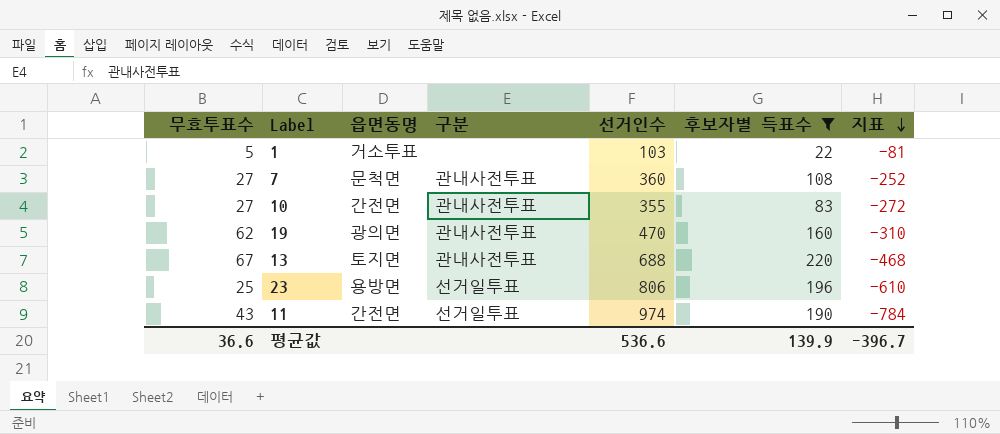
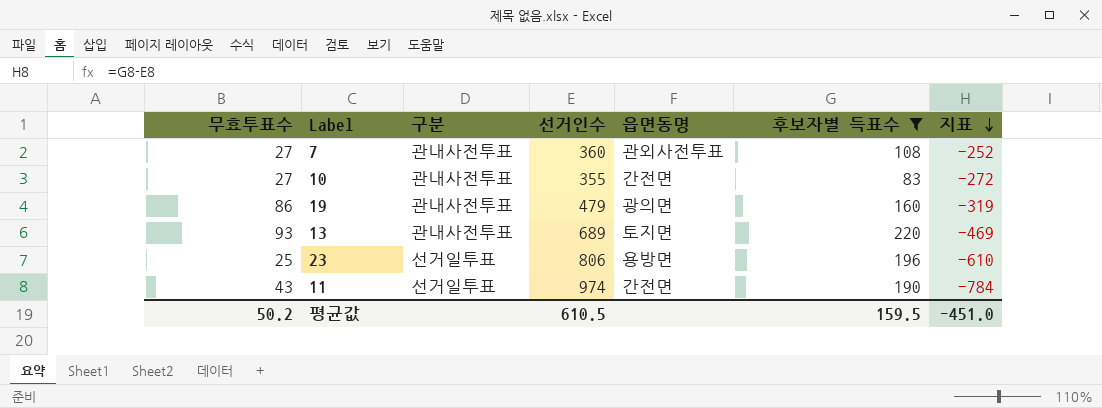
column 읍면동명 | position: 3 -> 5
row 1: 5 | 거소투표 | none | 103 | 22 | -81 -> none
7 | 읍면동명: 문척면 -> 관외사전투표
19 | 무효투표수: 62 -> 86
19 | 선거인수: 470 -> 479
19 | 지표: -310 -> -319
13 | 무효투표수: 67 -> 93
13 | 선거인수: 688 -> 689
13 | 지표: -468 -> -469
평균값 | 무효투표수: 36.6 -> 50.2
평균값 | 선거인수: 536.6 -> 610.5
평균값 | 후보자별 득표수: 139.9 -> 159.5
평균값 | 지표: -396.7 -> -451.0

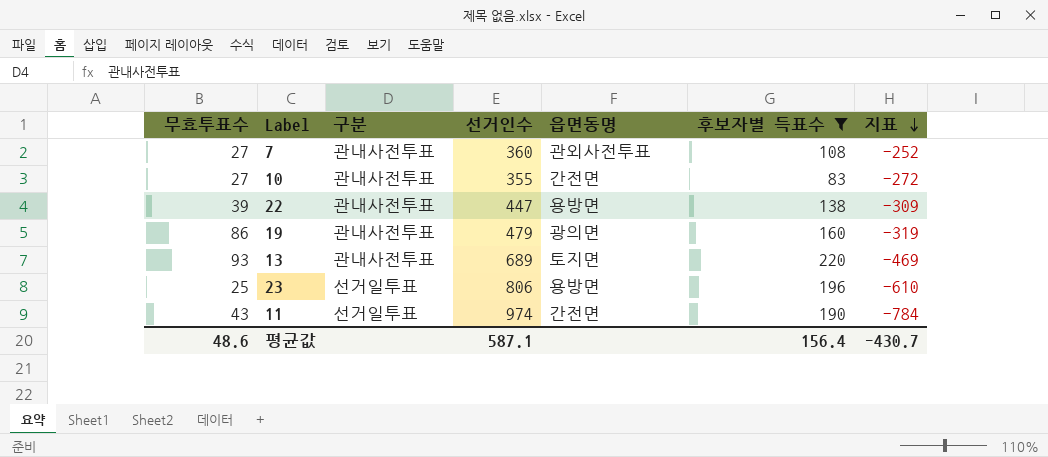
row 22: none -> 39 | 관내사전투표 | 447 | 용방면 | 138 | -309
평균값 | 무효투표수: 50.2 -> 48.6
평균값 | 선거인수: 610.5 -> 587.1
평균값 | 후보자별 득표수: 159.5 -> 156.4
평균값 | 지표: -451.0 -> -430.7

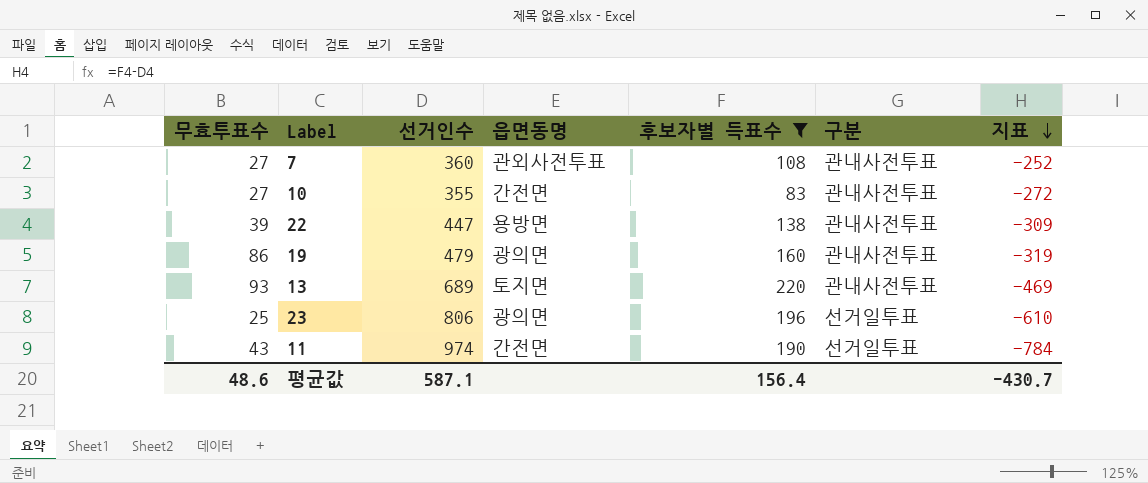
column 구분 | position: 3 -> 6
23 | 읍면동명: 용방면 -> 광의면

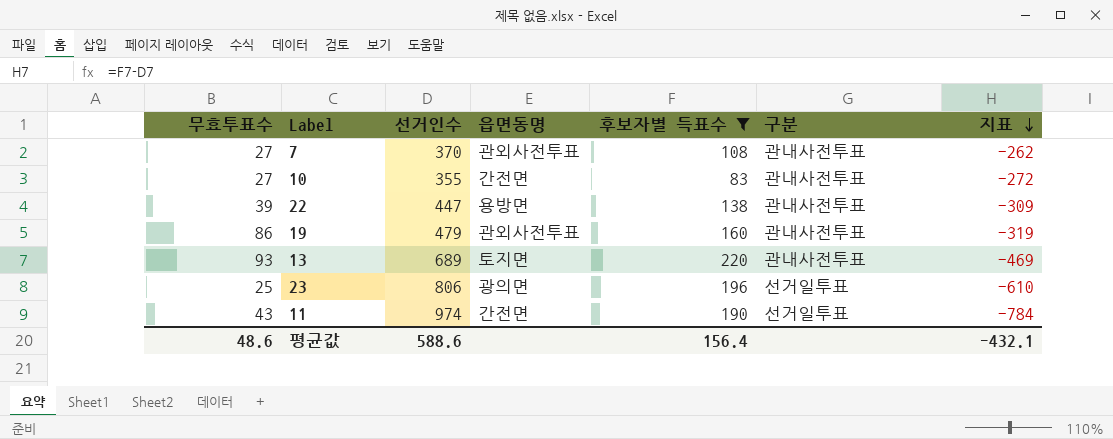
7 | 선거인수: 360 -> 370
7 | 지표: -252 -> -262
19 | 읍면동명: 광의면 -> 관외사전투표
평균값 | 선거인수: 587.1 -> 588.6
평균값 | 지표: -430.7 -> -432.1

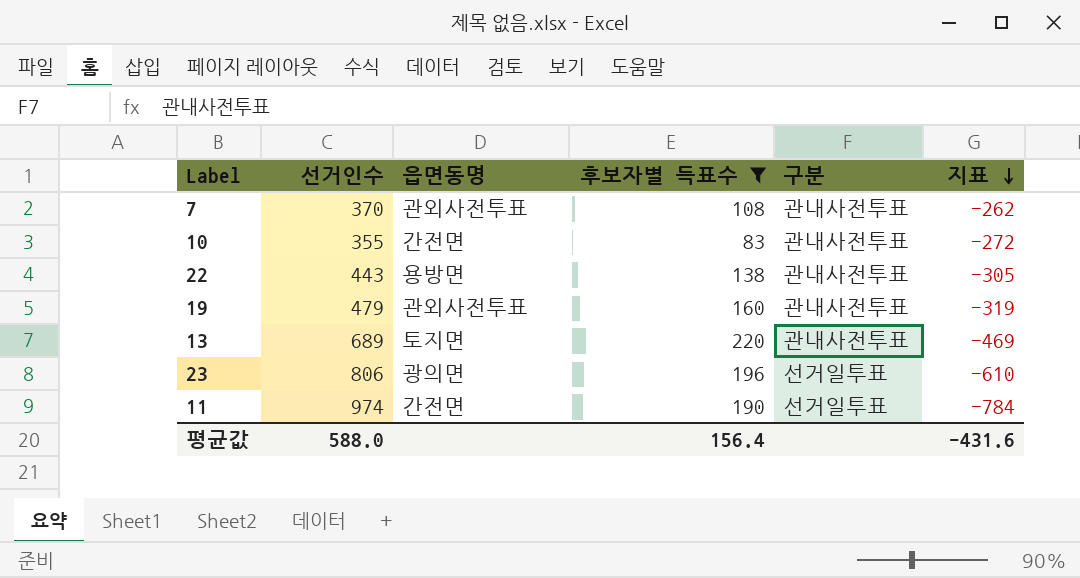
column 무효투표수 | position: 1 -> none
22 | 선거인수: 447 -> 443
22 | 지표: -309 -> -305
평균값 | 선거인수: 588.6 -> 588.0
평균값 | 지표: -432.1 -> -431.6

